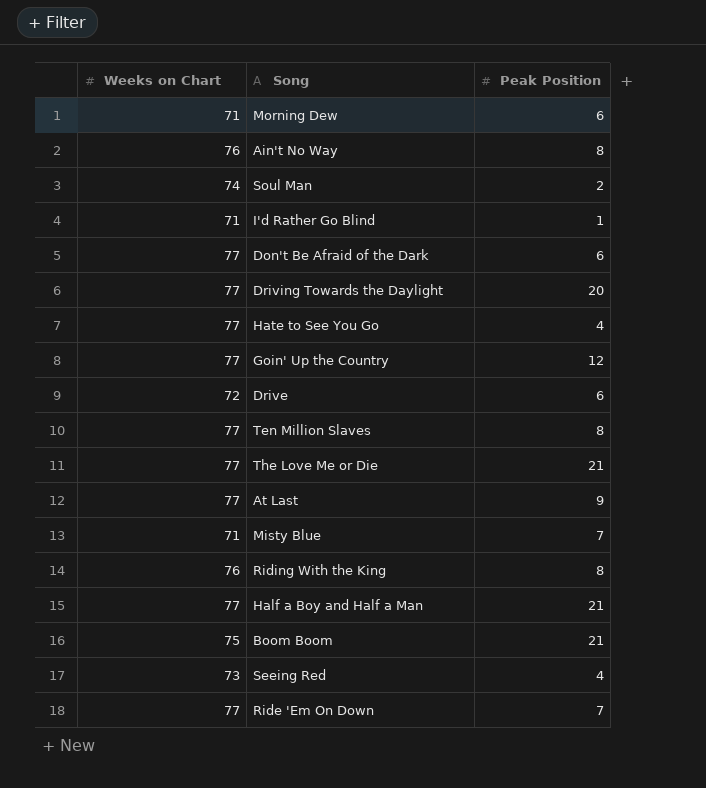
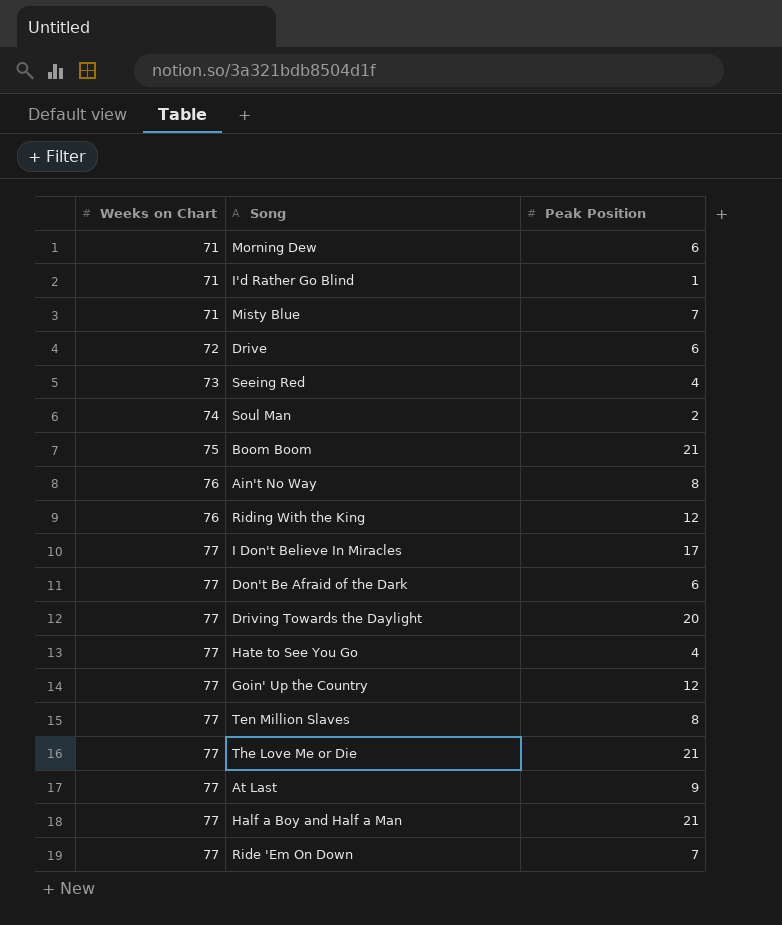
row order: none -> Weeks on Chart ascending
Riding With the King | Peak Position: 8 -> 12
row I Don't Believe In Miracles: none -> 77 | 17

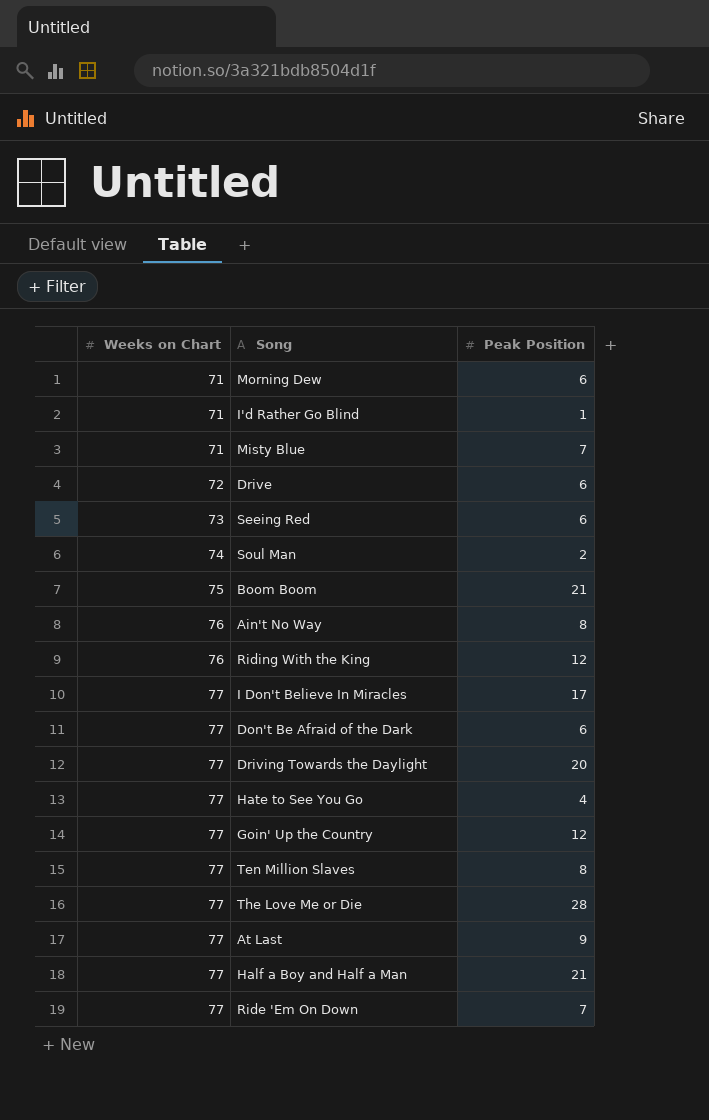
Seeing Red | Peak Position: 4 -> 6
The Love Me or Die | Peak Position: 21 -> 28

